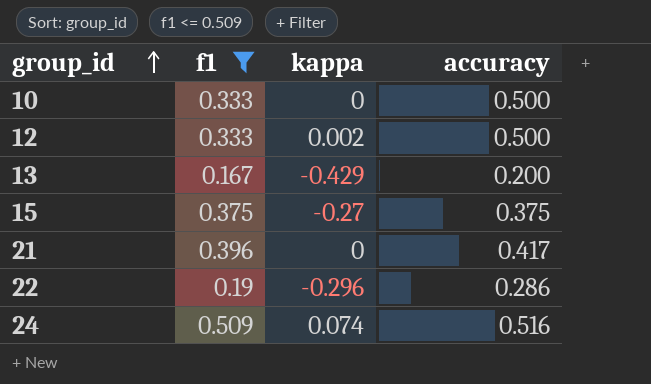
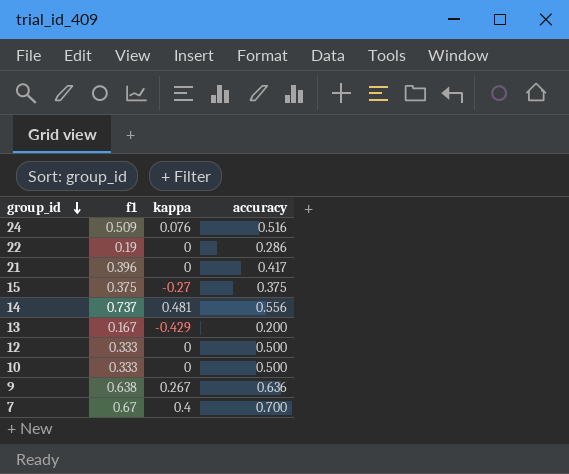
filter: f1 <= 0.509 -> none
row order: group_id ascending -> group_id descending
24 | kappa: 0.074 -> 0.076
22 | kappa: -0.296 -> 0
12 | kappa: 0.002 -> 0

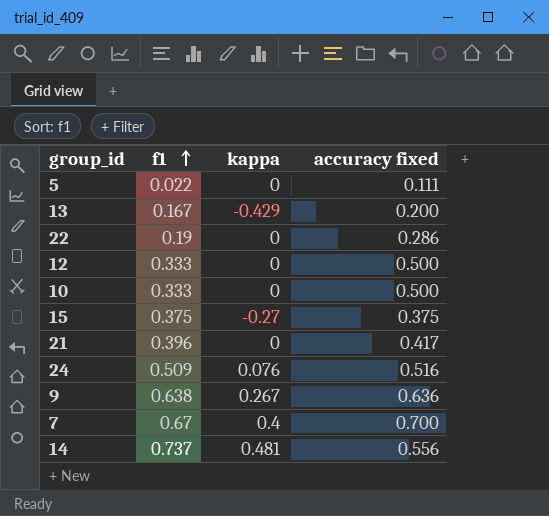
row order: group_id descending -> f1 ascending
column name: accuracy -> accuracy fixed
row 5: none -> 0.022 | 0 | 0.111

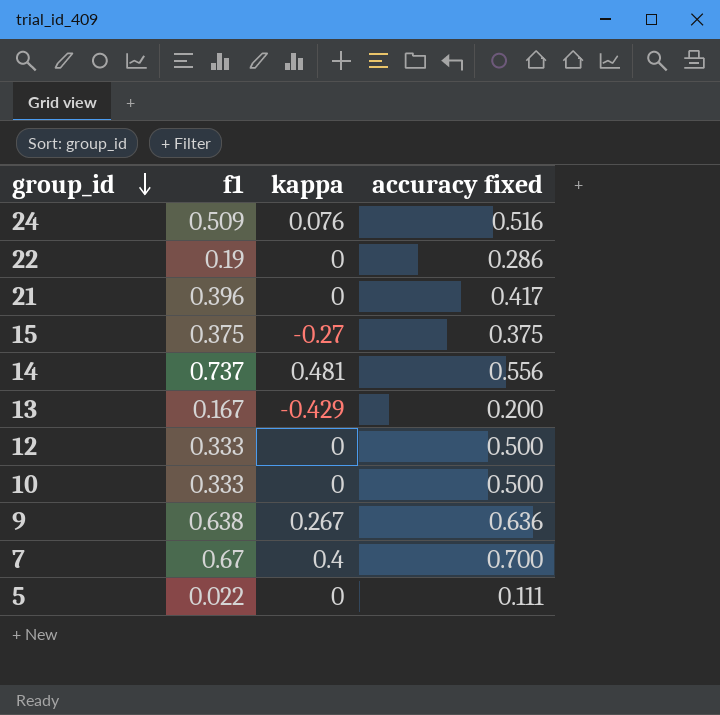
row order: f1 ascending -> group_id descending

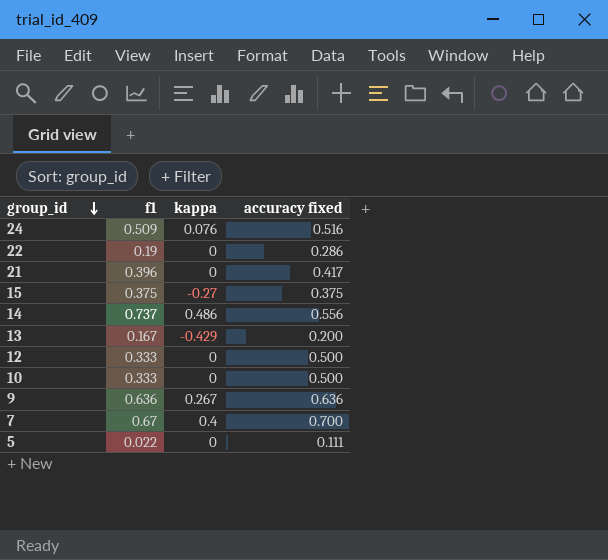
14 | kappa: 0.481 -> 0.486
9 | f1: 0.638 -> 0.636

